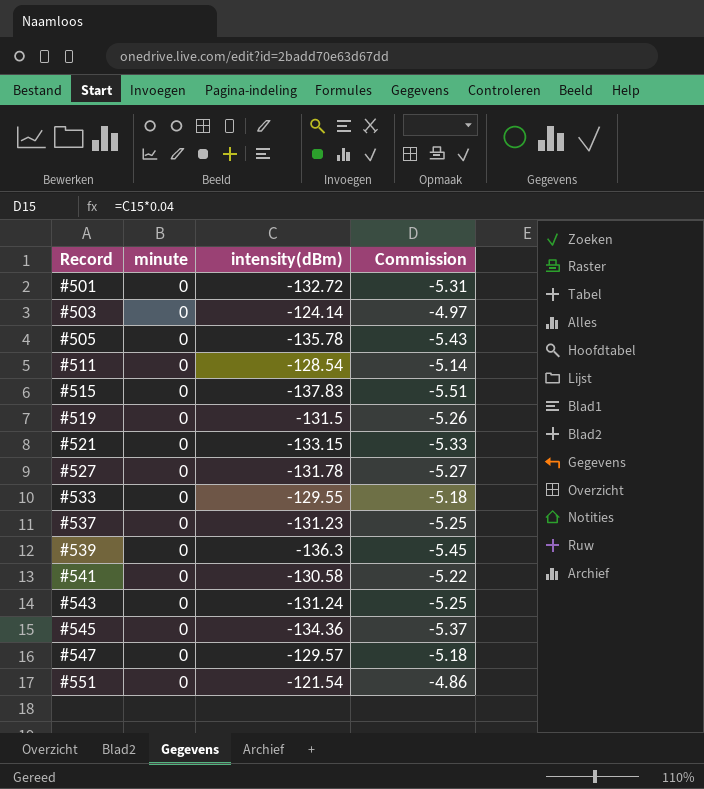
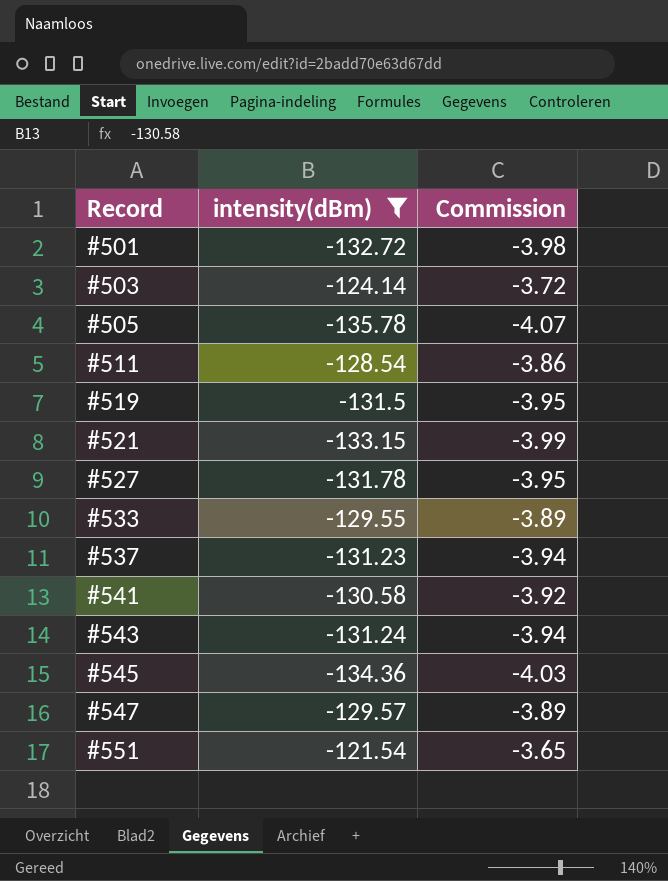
filter: none -> intensity(dBm) >= -135.78
column minute | position: 2 -> none
column Commission | formula: [intensity(dBm)] * 0.04 -> [intensity(dBm)] * 0.03

